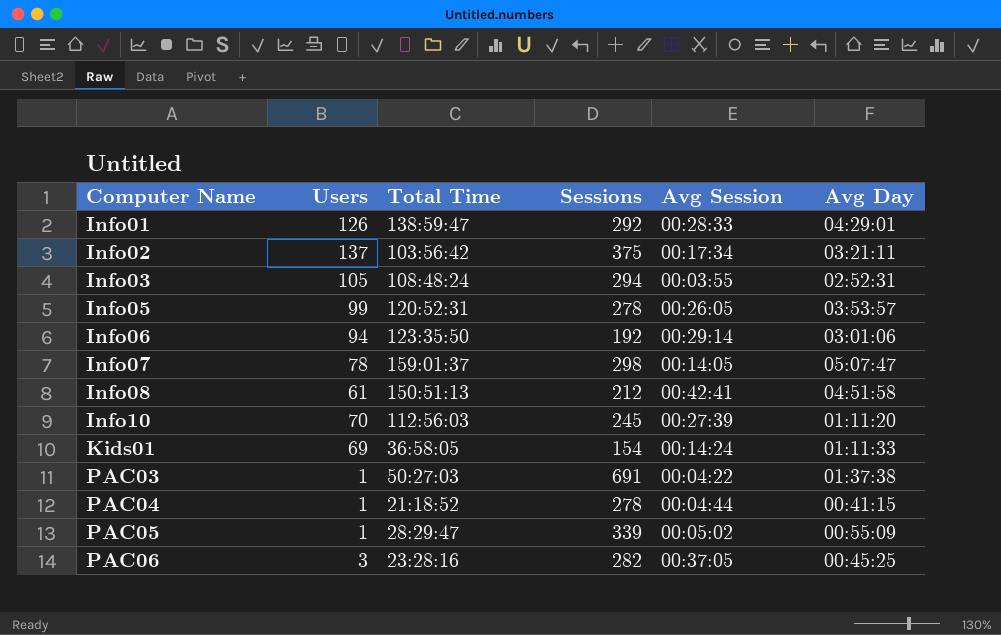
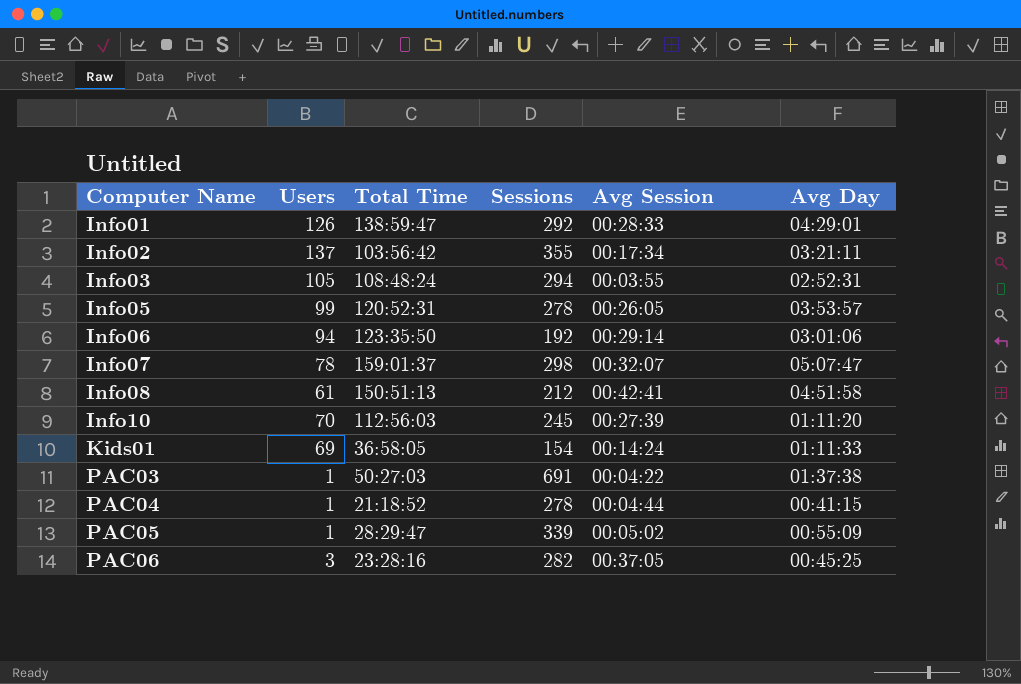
Info02 | Sessions: 375 -> 355
Info07 | Avg Session: 00:14:05 -> 00:32:07

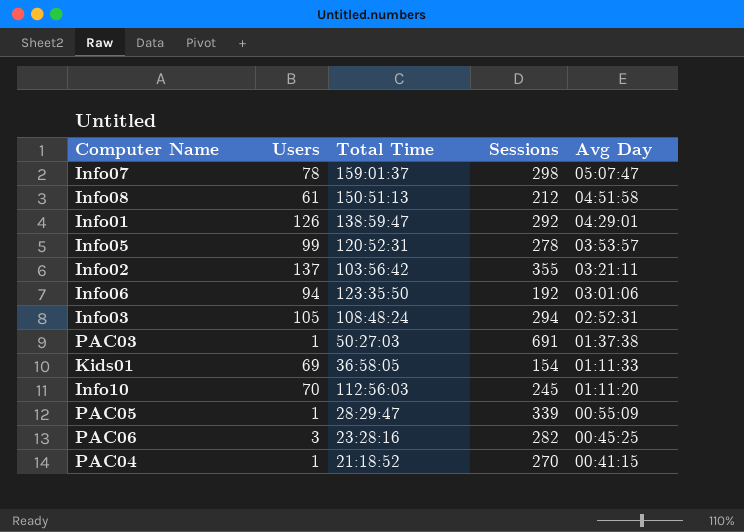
row order: Computer Name ascending -> Avg Day descending
column Avg Session | position: 5 -> none
PAC04 | Sessions: 278 -> 270

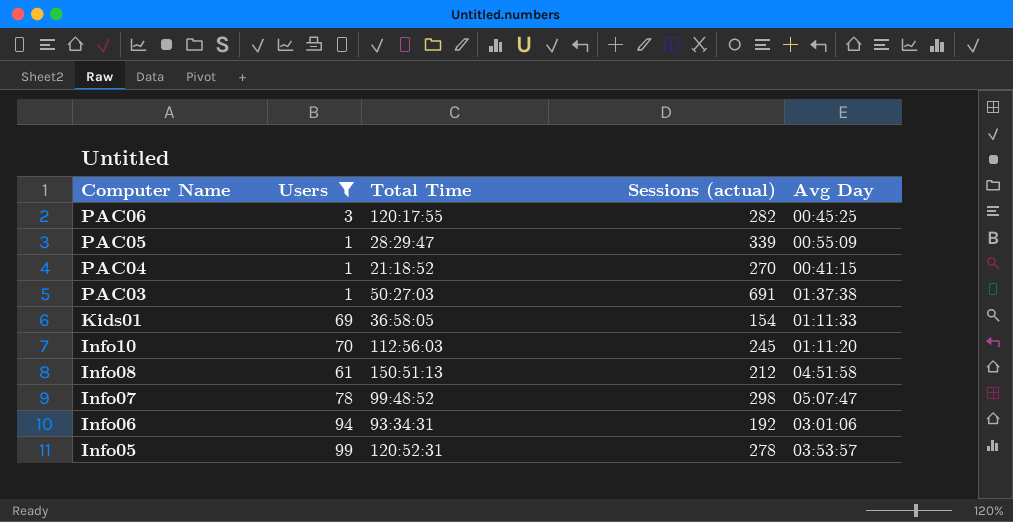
filter: none -> Users <= 99
row order: Avg Day descending -> Computer Name descending
column name: Sessions -> Sessions (actual)
PAC06 | Total Time: 23:28:16 -> 120:17:55
Info07 | Total Time: 159:01:37 -> 99:48:52
Info06 | Total Time: 123:35:50 -> 93:34:31

